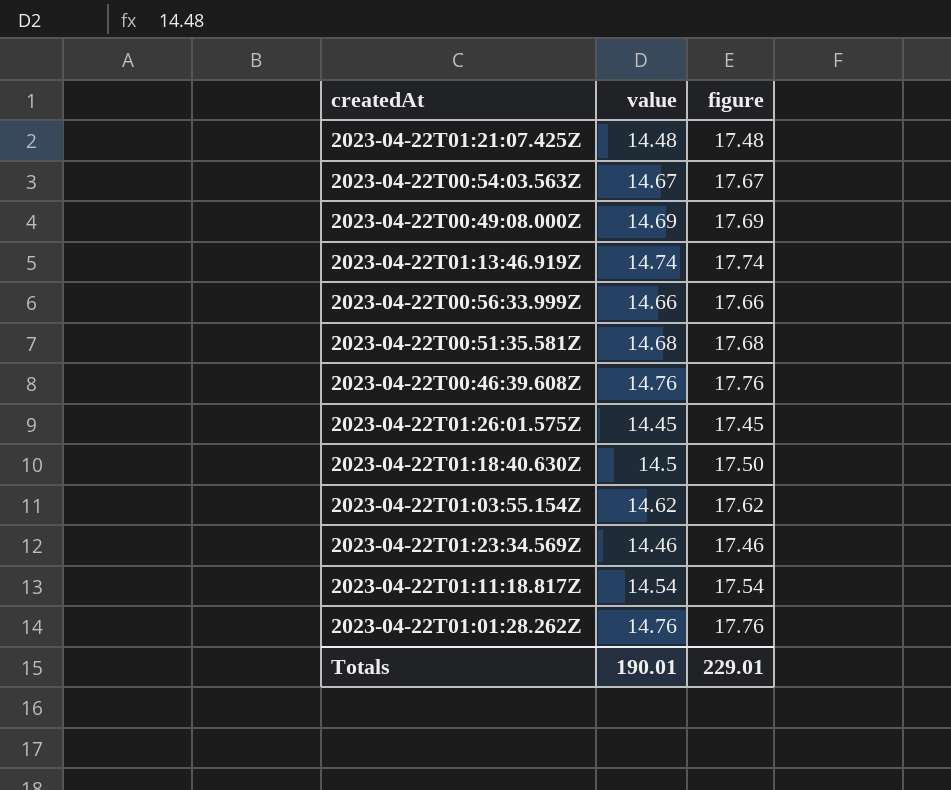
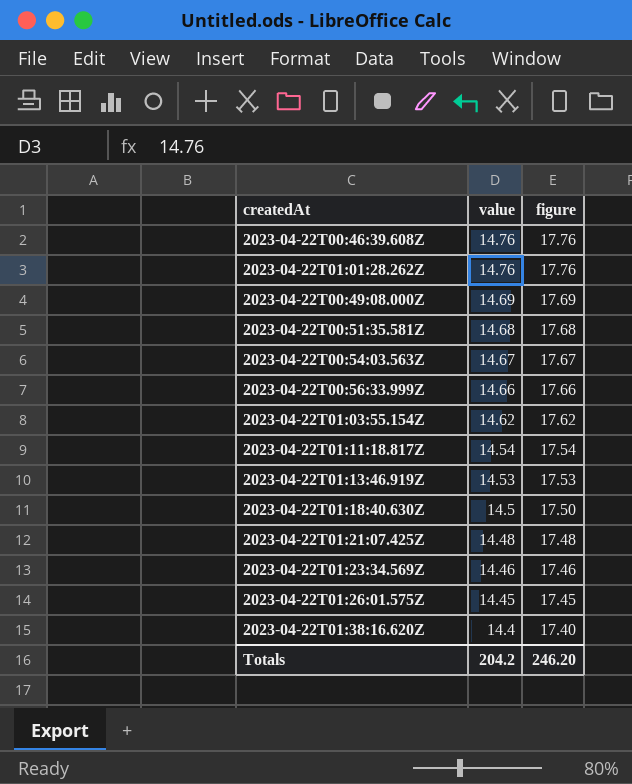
row order: none -> value descending
2023-04-22T01:13:46.919Z | value: 14.74 -> 14.53
2023-04-22T01:13:46.919Z | figure: 17.74 -> 17.53
row 2023-04-22T01:38:16.620Z: none -> 14.4 | 17.40
Totals | value: 190.01 -> 204.2
Totals | figure: 229.01 -> 246.20

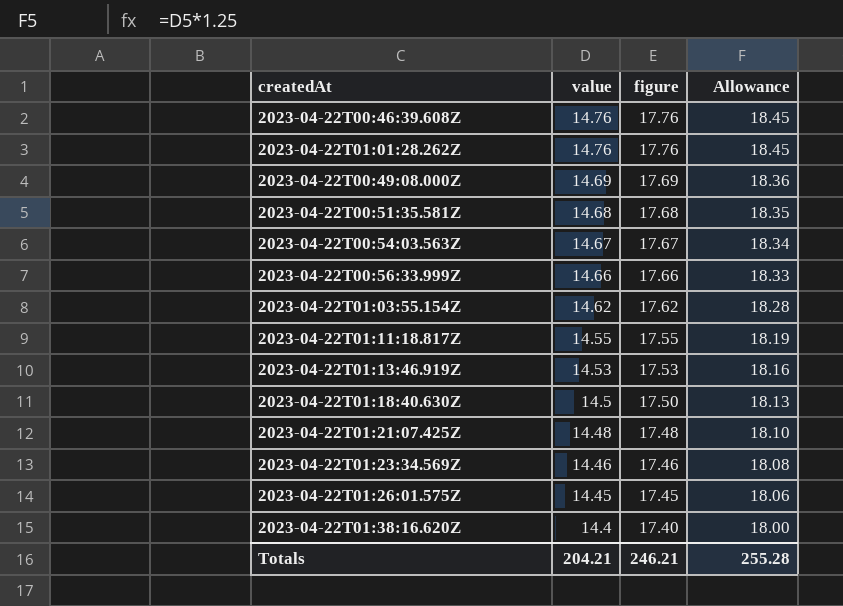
column Allowance | formula: none -> [value] * 1.25
2023-04-22T01:11:18.817Z | value: 14.54 -> 14.55
2023-04-22T01:11:18.817Z | figure: 17.54 -> 17.55
Totals | value: 204.2 -> 204.21
Totals | figure: 246.20 -> 246.21

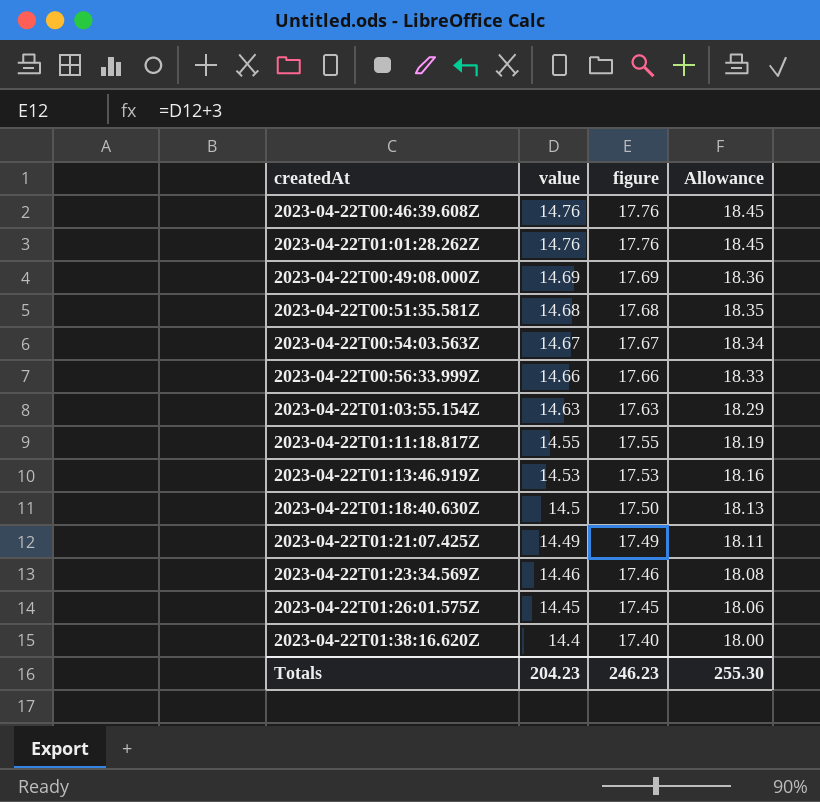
2023-04-22T01:03:55.154Z | value: 14.62 -> 14.63
2023-04-22T01:03:55.154Z | figure: 17.62 -> 17.63
2023-04-22T01:03:55.154Z | Allowance: 18.28 -> 18.29
2023-04-22T01:21:07.425Z | value: 14.48 -> 14.49
2023-04-22T01:21:07.425Z | figure: 17.48 -> 17.49
2023-04-22T01:21:07.425Z | Allowance: 18.10 -> 18.11
Totals | value: 204.21 -> 204.23
Totals | figure: 246.21 -> 246.23
Totals | Allowance: 255.28 -> 255.30

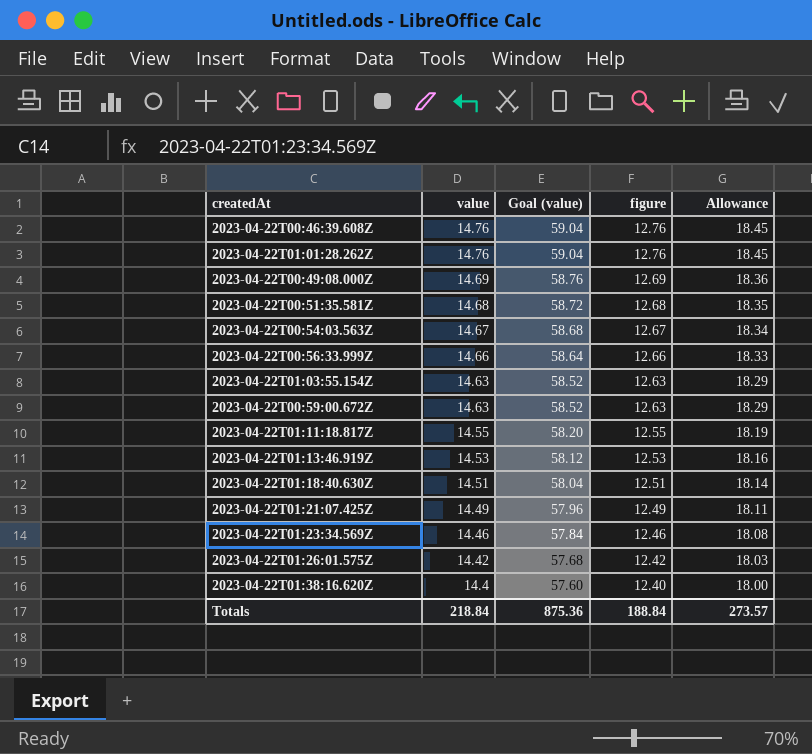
column Goal (value) | formula: none -> [value] * 4
column figure | formula: [value] + 3 -> [value] - 2
row 2023-04-22T00:59:00.672Z: none -> 14.63 | 58.52 | 12.63 | 18.29
2023-04-22T01:18:40.630Z | value: 14.5 -> 14.51
2023-04-22T01:18:40.630Z | Allowance: 18.13 -> 18.14
2023-04-22T01:26:01.575Z | value: 14.45 -> 14.42
2023-04-22T01:26:01.575Z | Allowance: 18.06 -> 18.03
Totals | value: 204.23 -> 218.84
Totals | figure: 246.23 -> 188.84
Totals | Allowance: 255.30 -> 273.57

